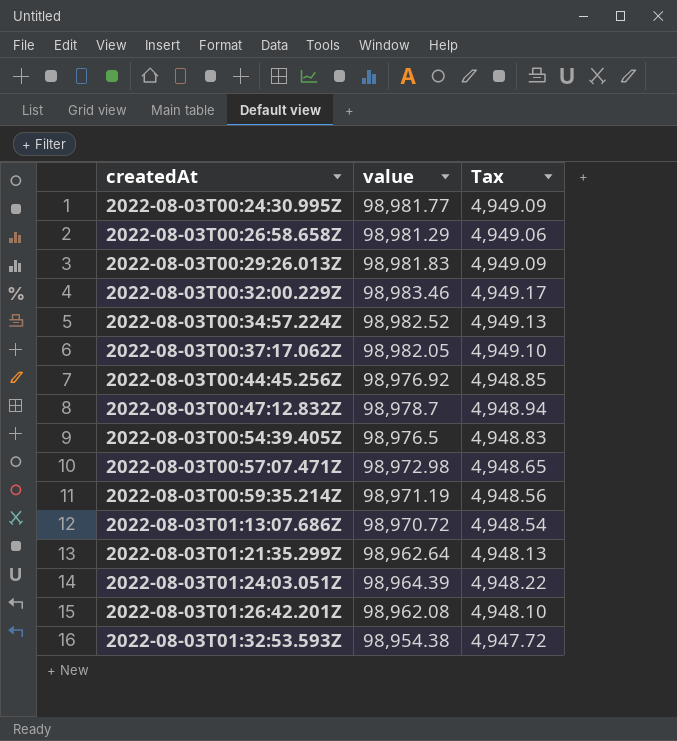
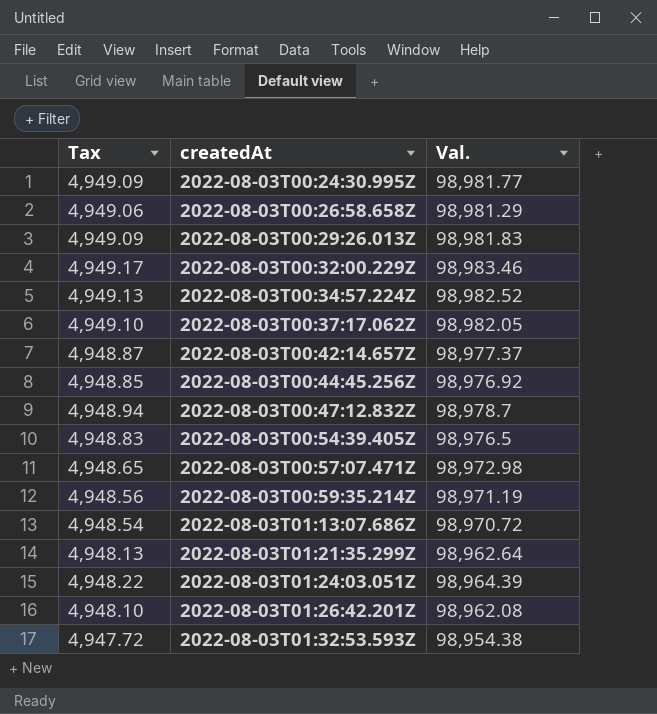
column Tax | position: 3 -> 1
column name: value -> Val.
row 2022-08-03T00:42:14.657Z: none -> 4,948.87 | 98,977.37

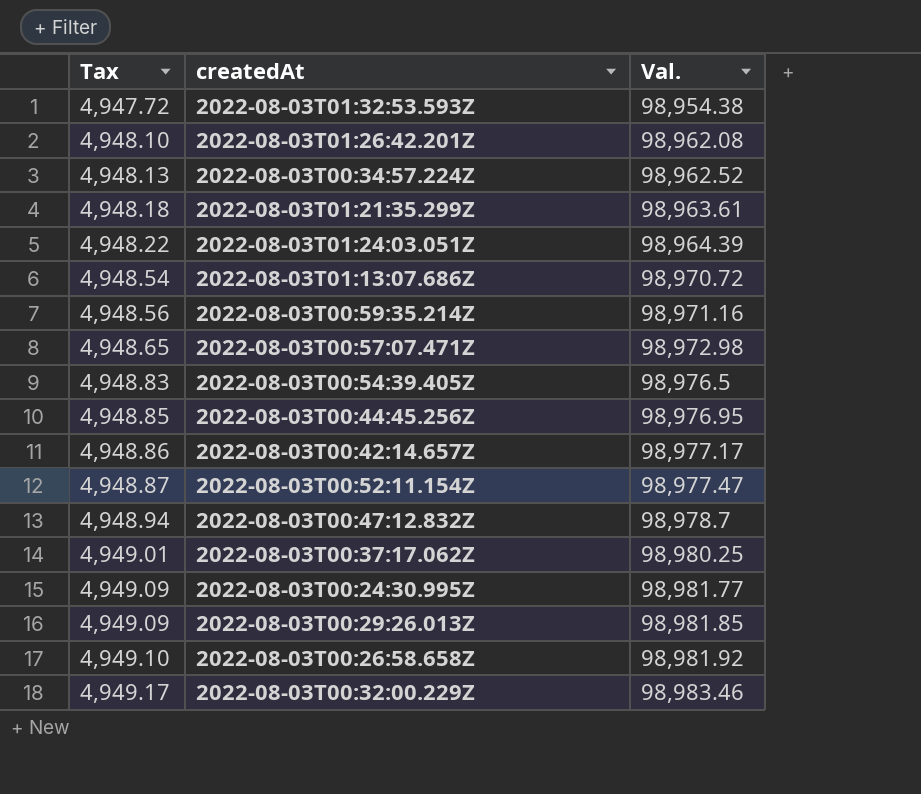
row order: createdAt ascending -> Tax ascending
2022-08-03T00:34:57.224Z | Tax: 4,949.13 -> 4,948.13
2022-08-03T00:34:57.224Z | Val.: 98,982.52 -> 98,962.52
2022-08-03T01:21:35.299Z | Tax: 4,948.13 -> 4,948.18
2022-08-03T01:21:35.299Z | Val.: 98,962.64 -> 98,963.61
2022-08-03T00:59:35.214Z | Val.: 98,971.19 -> 98,971.16
2022-08-03T00:44:45.256Z | Val.: 98,976.92 -> 98,976.95
2022-08-03T00:42:14.657Z | Tax: 4,948.87 -> 4,948.86
2022-08-03T00:42:14.657Z | Val.: 98,977.37 -> 98,977.17
row 2022-08-03T00:52:11.154Z: none -> 4,948.87 | 98,977.47
2022-08-03T00:37:17.062Z | Tax: 4,949.10 -> 4,949.01
2022-08-03T00:37:17.062Z | Val.: 98,982.05 -> 98,980.25
2022-08-03T00:29:26.013Z | Val.: 98,981.83 -> 98,981.85
2022-08-03T00:26:58.658Z | Tax: 4,949.06 -> 4,949.10
2022-08-03T00:26:58.658Z | Val.: 98,981.29 -> 98,981.92

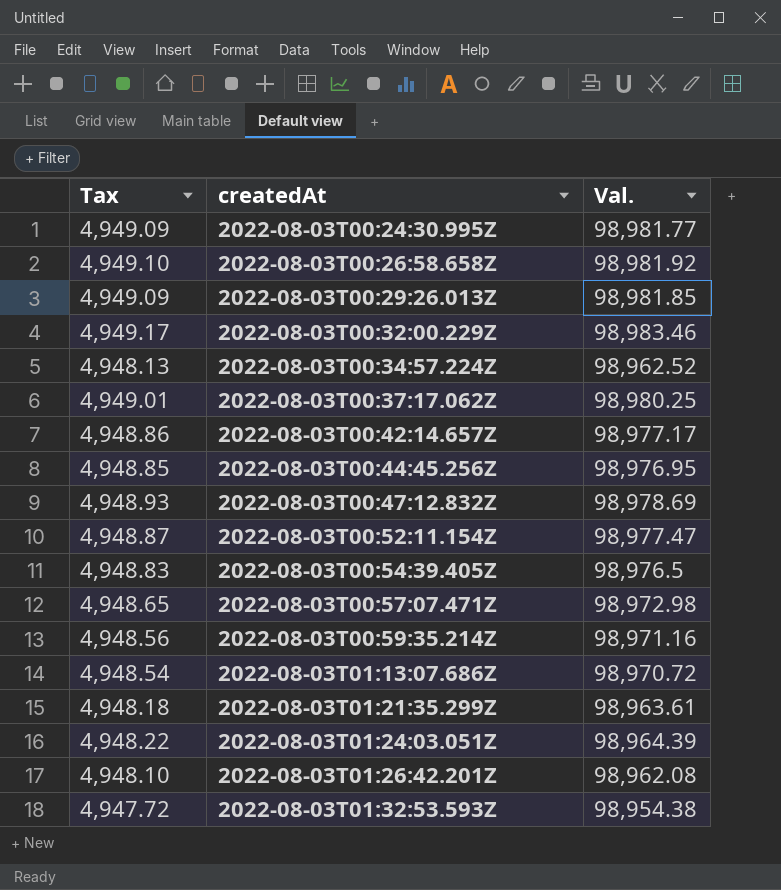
row order: Tax ascending -> createdAt ascending
2022-08-03T00:47:12.832Z | Tax: 4,948.94 -> 4,948.93
2022-08-03T00:47:12.832Z | Val.: 98,978.7 -> 98,978.69

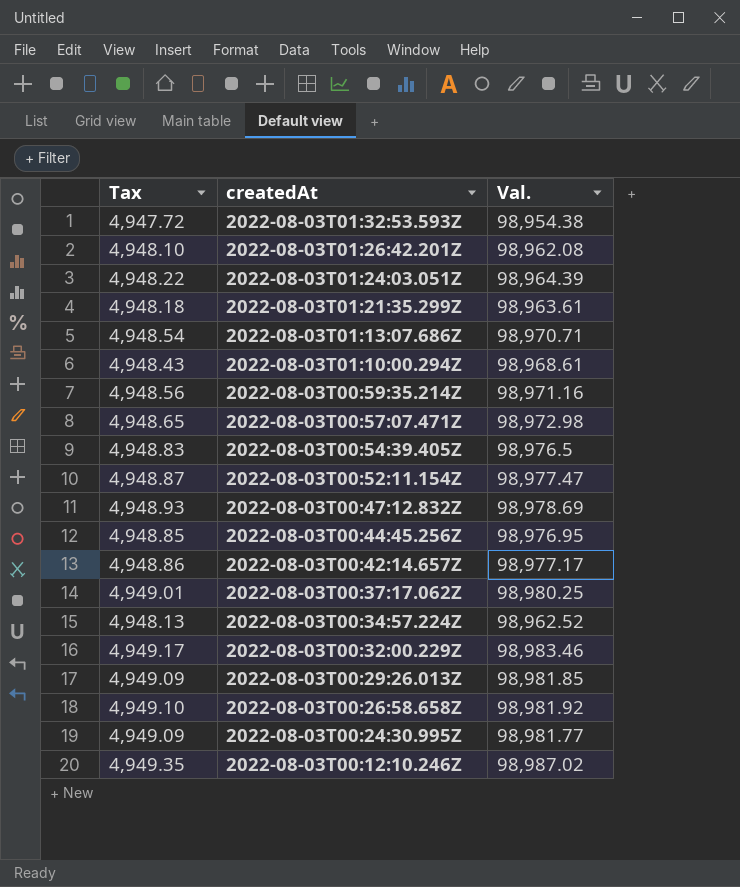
row order: createdAt ascending -> createdAt descending
2022-08-03T01:13:07.686Z | Val.: 98,970.72 -> 98,970.71
row 2022-08-03T01:10:00.294Z: none -> 4,948.43 | 98,968.61
row 2022-08-03T00:12:10.246Z: none -> 4,949.35 | 98,987.02

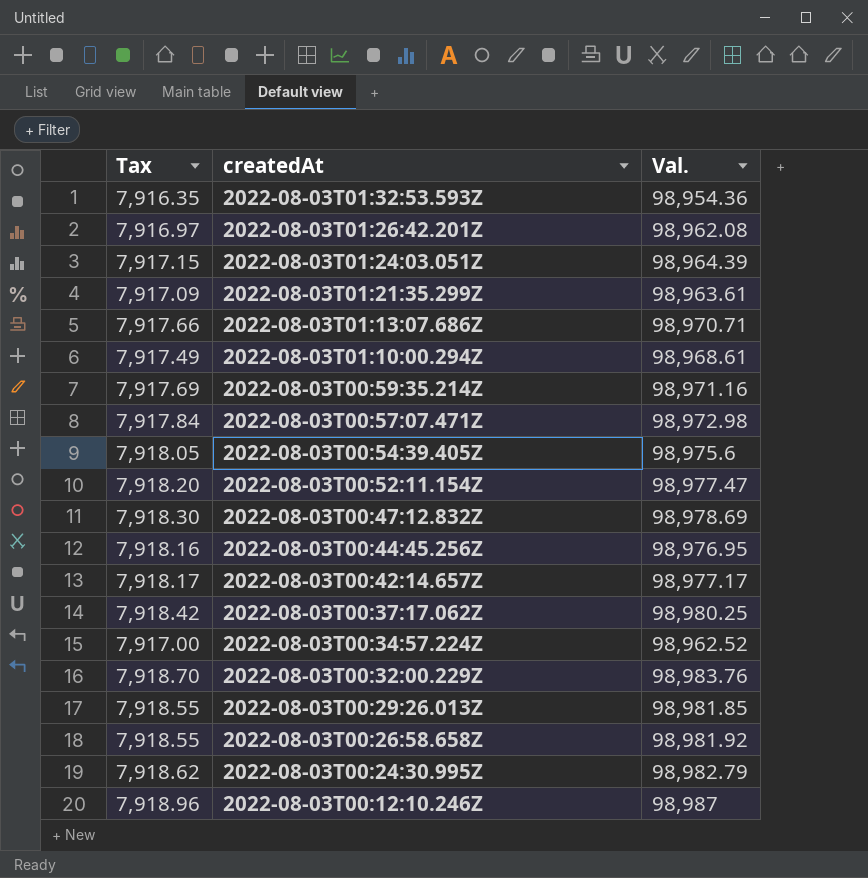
column Tax | formula: [Val.] * 0.05 -> [Val.] * 0.08
2022-08-03T01:32:53.593Z | Val.: 98,954.38 -> 98,954.36
2022-08-03T00:54:39.405Z | Val.: 98,976.5 -> 98,975.6
2022-08-03T00:32:00.229Z | Val.: 98,983.46 -> 98,983.76
2022-08-03T00:24:30.995Z | Val.: 98,981.77 -> 98,982.79
2022-08-03T00:12:10.246Z | Val.: 98,987.02 -> 98,987

